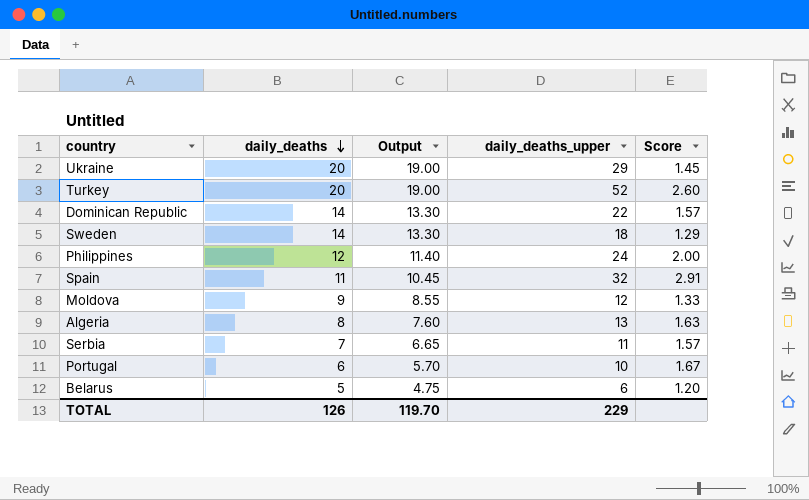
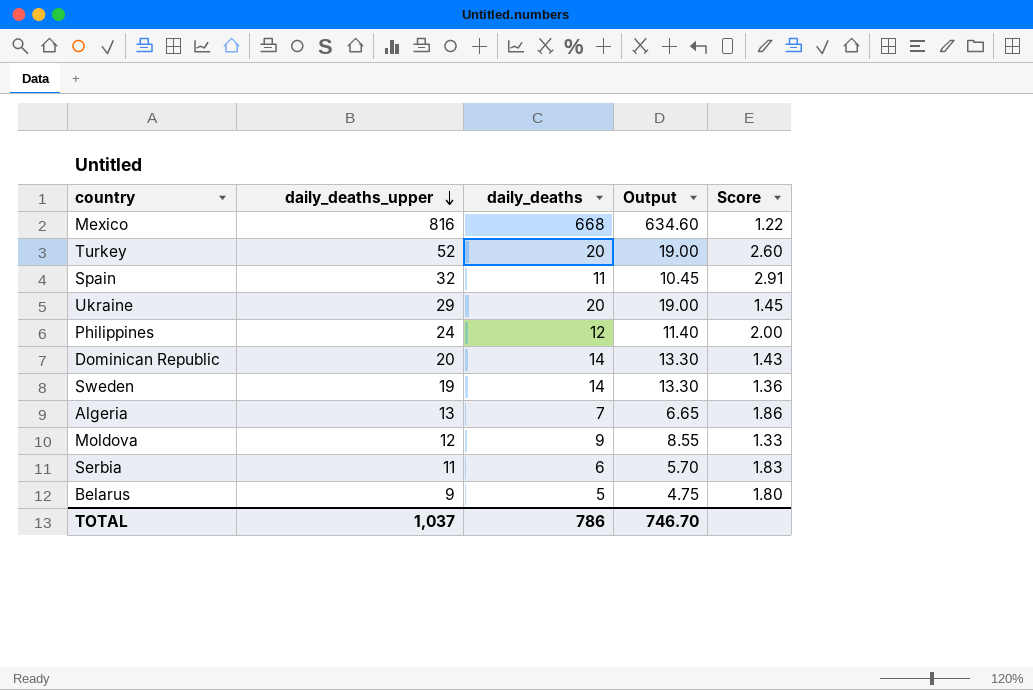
row order: daily_deaths descending -> daily_deaths_upper descending
column daily_deaths_upper | position: 4 -> 2
row Portugal: 6 | 5.70 | 10 | 1.67 -> none
row Mexico: none -> 816 | 668 | 634.60 | 1.22
Dominican Republic | daily_deaths_upper: 22 -> 20
Dominican Republic | Score: 1.57 -> 1.43
Sweden | daily_deaths_upper: 18 -> 19
Sweden | Score: 1.29 -> 1.36
Algeria | daily_deaths: 8 -> 7
Algeria | Output: 7.60 -> 6.65
Algeria | Score: 1.63 -> 1.86
Serbia | daily_deaths: 7 -> 6
Serbia | Output: 6.65 -> 5.70
Serbia | Score: 1.57 -> 1.83
Belarus | daily_deaths_upper: 6 -> 9
Belarus | Score: 1.20 -> 1.80
TOTAL | daily_deaths_upper: 229 -> 1,037
TOTAL | daily_deaths: 126 -> 786
TOTAL | Output: 119.70 -> 746.70

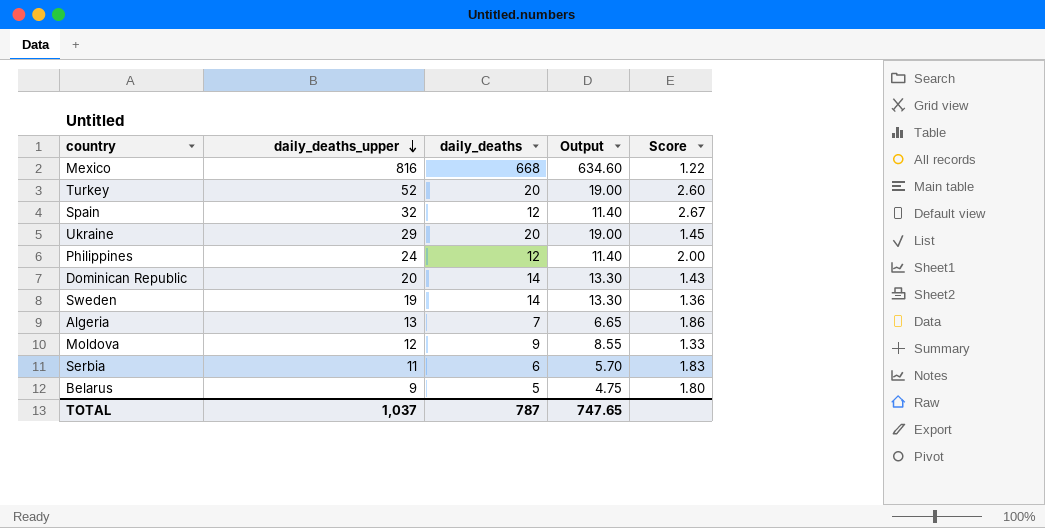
Spain | daily_deaths: 11 -> 12
Spain | Output: 10.45 -> 11.40
Spain | Score: 2.91 -> 2.67
TOTAL | daily_deaths: 786 -> 787
TOTAL | Output: 746.70 -> 747.65

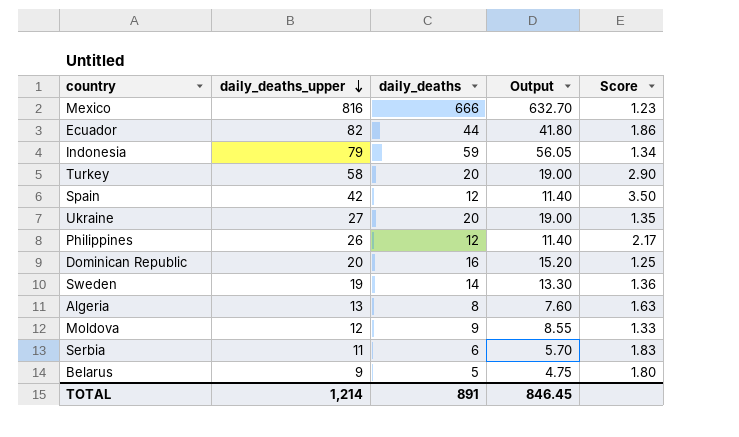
Mexico | daily_deaths: 668 -> 666
Mexico | Output: 634.60 -> 632.70
Mexico | Score: 1.22 -> 1.23
row Ecuador: none -> 82 | 44 | 41.80 | 1.86
row Indonesia: none -> 79 | 59 | 56.05 | 1.34
Turkey | daily_deaths_upper: 52 -> 58
Turkey | Score: 2.60 -> 2.90
Spain | daily_deaths_upper: 32 -> 42
Spain | Score: 2.67 -> 3.50
Ukraine | daily_deaths_upper: 29 -> 27
Ukraine | Score: 1.45 -> 1.35
Philippines | daily_deaths_upper: 24 -> 26
Philippines | Score: 2.00 -> 2.17
Dominican Republic | daily_deaths: 14 -> 16
Dominican Republic | Output: 13.30 -> 15.20
Dominican Republic | Score: 1.43 -> 1.25
Algeria | daily_deaths: 7 -> 8
Algeria | Output: 6.65 -> 7.60
Algeria | Score: 1.86 -> 1.63
TOTAL | daily_deaths_upper: 1,037 -> 1,214
TOTAL | daily_deaths: 787 -> 891
TOTAL | Output: 747.65 -> 846.45

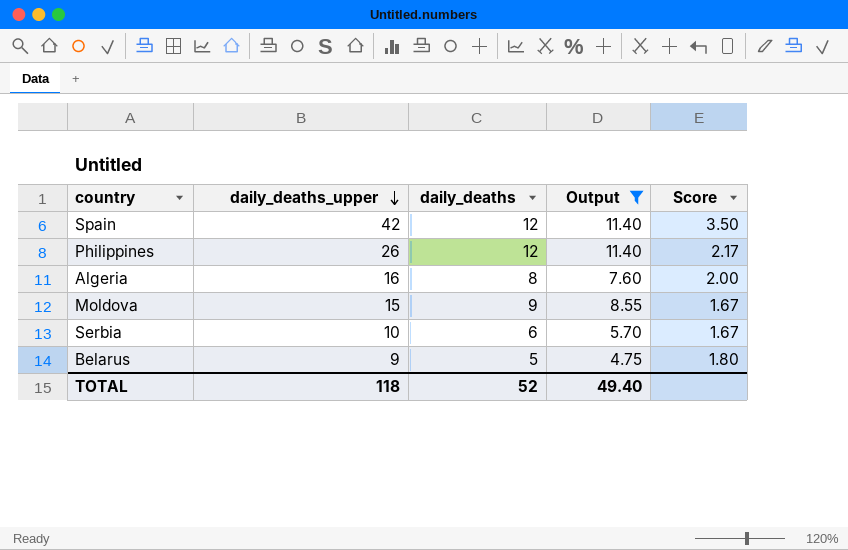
filter: none -> Output <= 11.40
Algeria | daily_deaths_upper: 13 -> 16
Algeria | Score: 1.63 -> 2.00
Moldova | daily_deaths_upper: 12 -> 15
Moldova | Score: 1.33 -> 1.67
Serbia | daily_deaths_upper: 11 -> 10
Serbia | Score: 1.83 -> 1.67
TOTAL | daily_deaths_upper: 1,214 -> 118
TOTAL | daily_deaths: 891 -> 52
TOTAL | Output: 846.45 -> 49.40

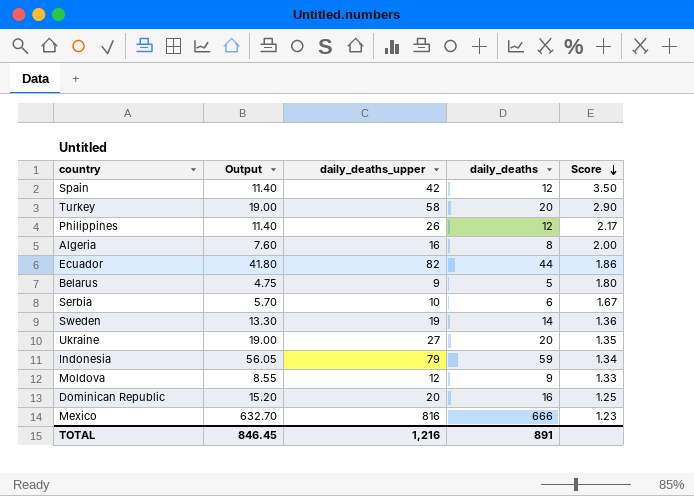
filter: Output <= 11.40 -> none
row order: daily_deaths_upper descending -> Score descending
column Output | position: 4 -> 2
Moldova | daily_deaths_upper: 15 -> 12
Moldova | Score: 1.67 -> 1.33
TOTAL | Output: 49.40 -> 846.45
TOTAL | daily_deaths_upper: 118 -> 1,216
TOTAL | daily_deaths: 52 -> 891

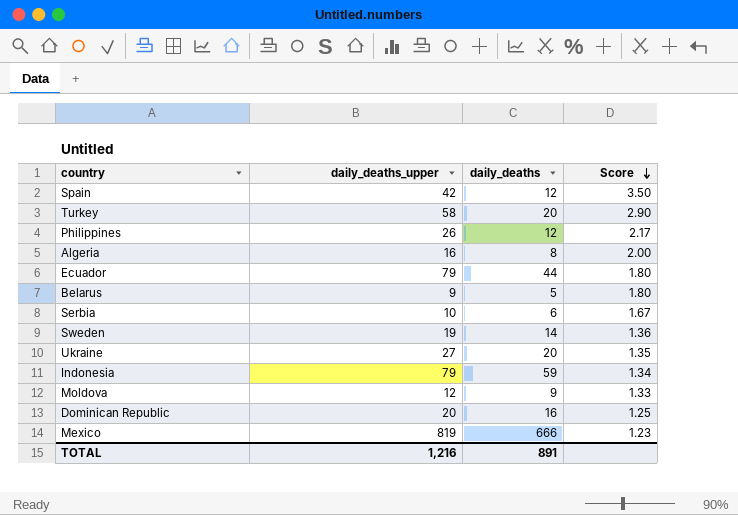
column Output | formula: [daily_deaths] * 0.95 -> none
Ecuador | daily_deaths_upper: 82 -> 79
Ecuador | Score: 1.86 -> 1.80
Mexico | daily_deaths_upper: 816 -> 819

